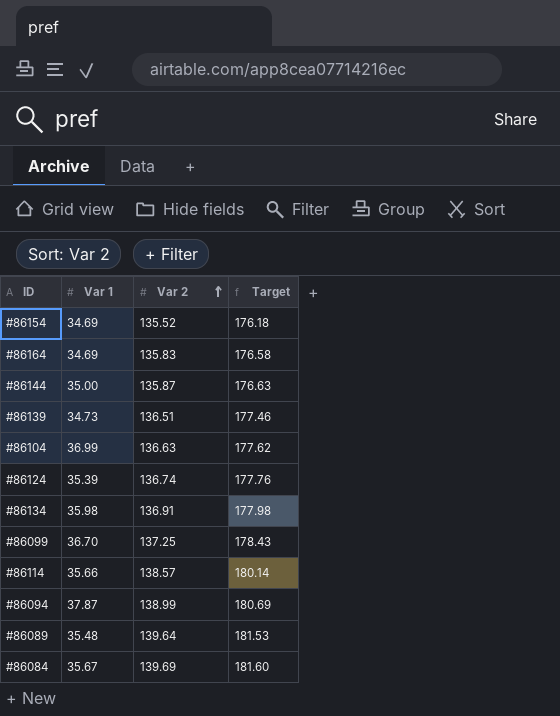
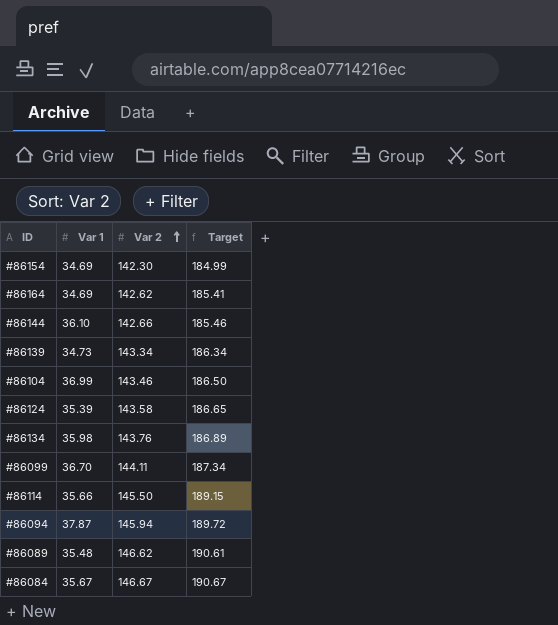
#86154 | Var 2: 135.52 -> 142.30
#86154 | Target: 176.18 -> 184.99
#86164 | Var 2: 135.83 -> 142.62
#86164 | Target: 176.58 -> 185.41
#86144 | Var 1: 35.00 -> 36.10
#86144 | Var 2: 135.87 -> 142.66
#86144 | Target: 176.63 -> 185.46
#86139 | Var 2: 136.51 -> 143.34
#86139 | Target: 177.46 -> 186.34
#86104 | Var 2: 136.63 -> 143.46
#86104 | Target: 177.62 -> 186.50
#86124 | Var 2: 136.74 -> 143.58
#86124 | Target: 177.76 -> 186.65
#86134 | Var 2: 136.91 -> 143.76
#86134 | Target: 177.98 -> 186.89
#86099 | Var 2: 137.25 -> 144.11
#86099 | Target: 178.43 -> 187.34
#86114 | Var 2: 138.57 -> 145.50
#86114 | Target: 180.14 -> 189.15
#86094 | Var 2: 138.99 -> 145.94
#86094 | Target: 180.69 -> 189.72
#86089 | Var 2: 139.64 -> 146.62
#86089 | Target: 181.53 -> 190.61
#86084 | Var 2: 139.69 -> 146.67
#86084 | Target: 181.60 -> 190.67

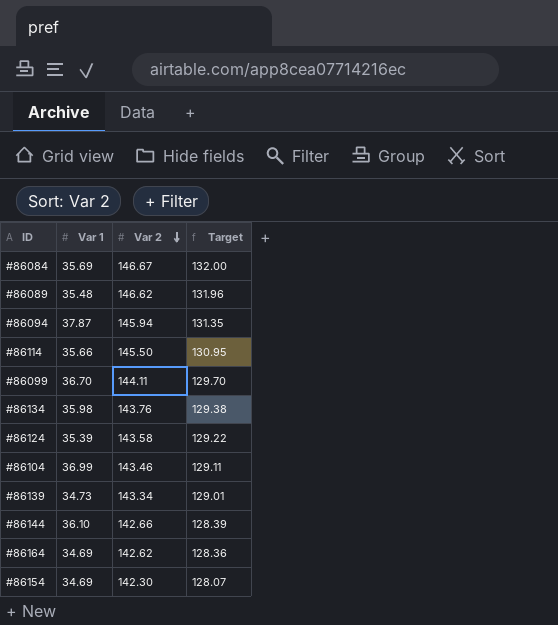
row order: Var 2 ascending -> Var 2 descending
column Target | formula: [Var 2] * 1.3 -> [Var 2] * 0.9
#86084 | Var 1: 35.67 -> 35.69

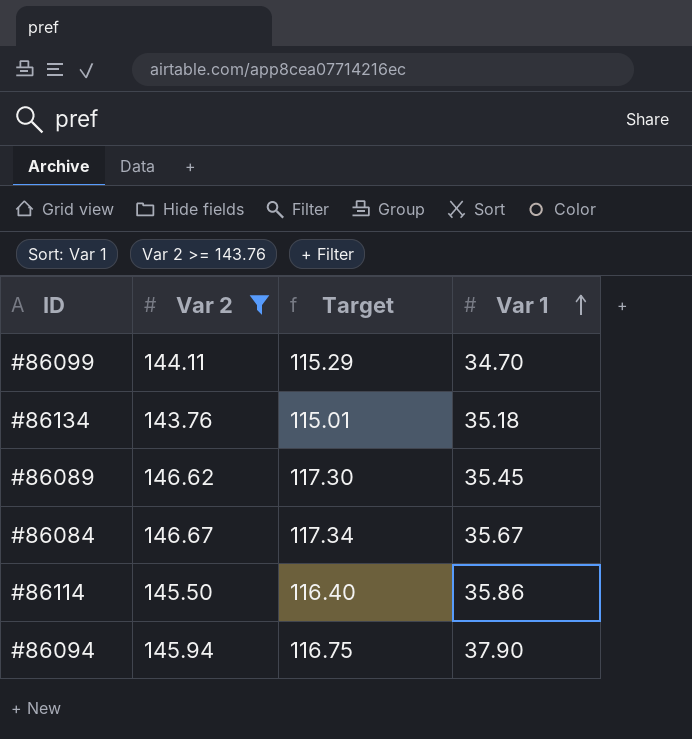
filter: none -> Var 2 >= 143.76
row order: Var 2 descending -> Var 1 ascending
column Target | formula: [Var 2] * 0.9 -> [Var 2] * 0.8
column Var 1 | position: 2 -> 4
#86099 | Var 1: 36.70 -> 34.70
#86134 | Var 1: 35.98 -> 35.18
#86089 | Var 1: 35.48 -> 35.45
#86084 | Var 1: 35.69 -> 35.67
#86114 | Var 1: 35.66 -> 35.86
#86094 | Var 1: 37.87 -> 37.90

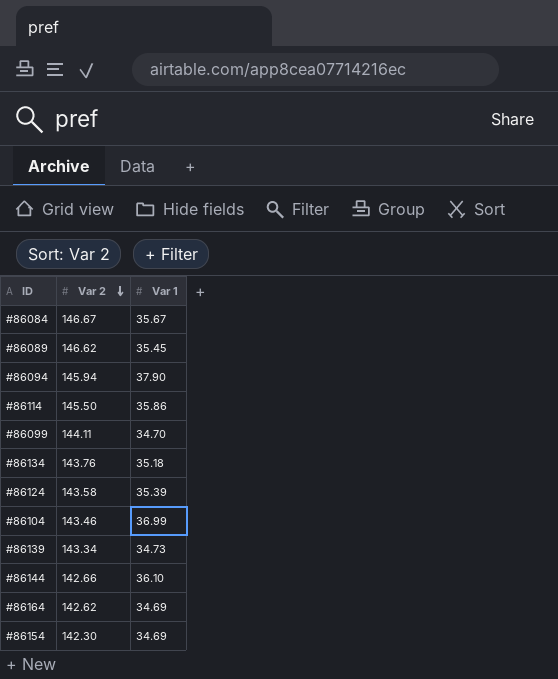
filter: Var 2 >= 143.76 -> none
row order: Var 1 ascending -> Var 2 descending
column Target | formula: [Var 2] * 0.8 -> none

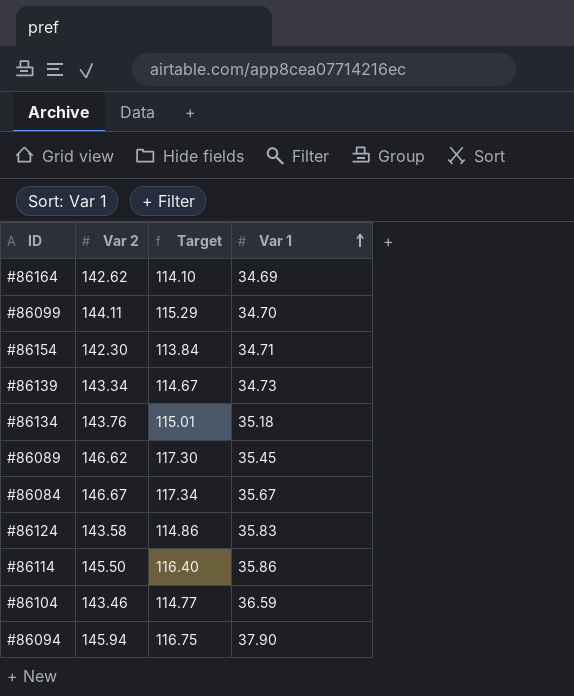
row order: Var 2 descending -> Var 1 ascending
column Target | formula: none -> [Var 2] * 0.8
row #86144: 142.66 | 36.10 -> none
#86154 | Var 1: 34.69 -> 34.71
#86124 | Var 1: 35.39 -> 35.83
#86104 | Var 1: 36.99 -> 36.59

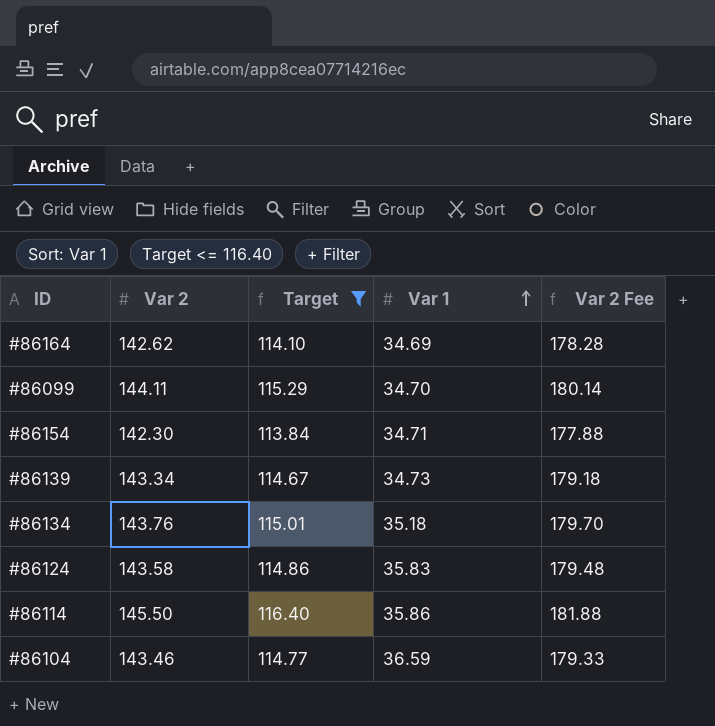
filter: none -> Target <= 116.40
column Var 2 Fee | formula: none -> [Var 2] * 1.25

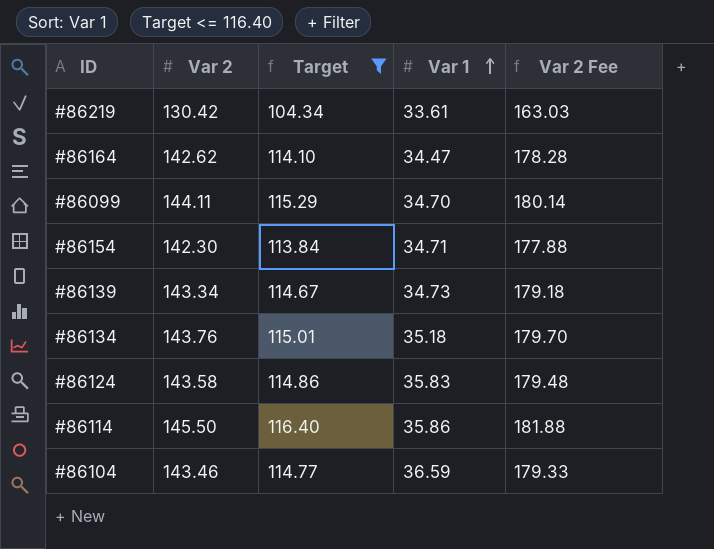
row #86219: none -> 130.42 | 104.34 | 33.61 | 163.03
#86164 | Var 1: 34.69 -> 34.47

